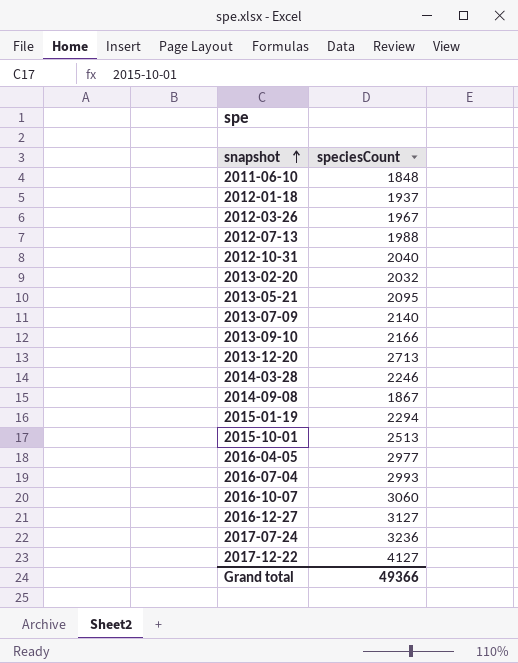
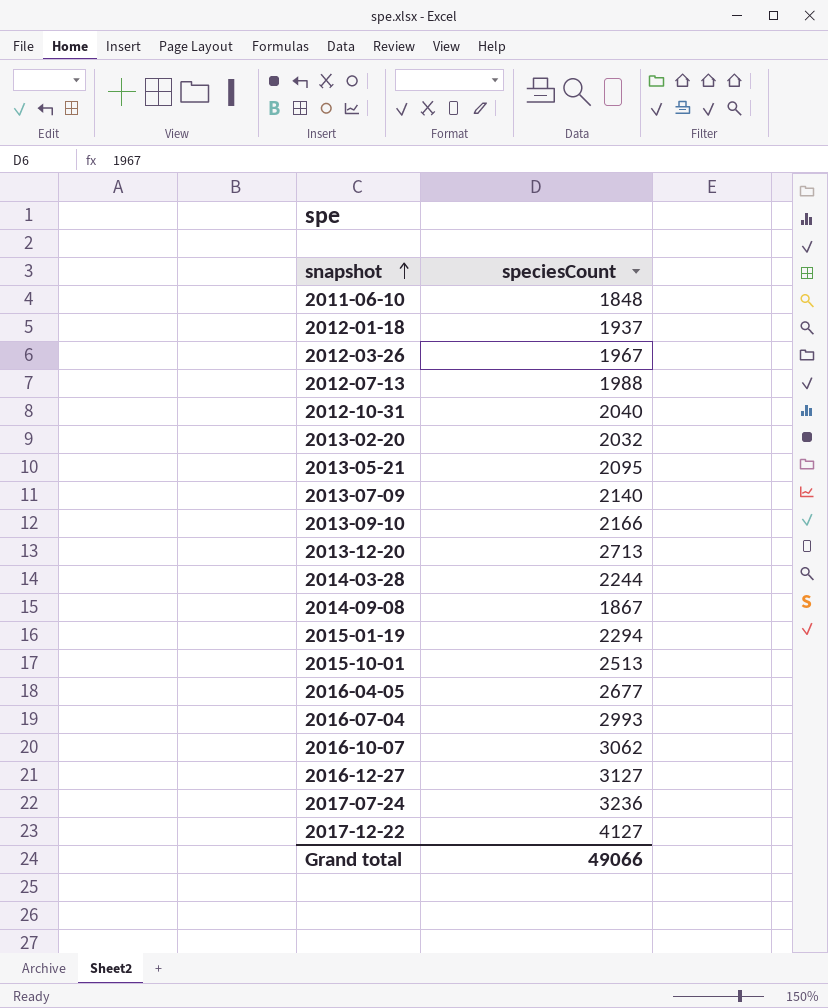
2014-03-28 | speciesCount: 2246 -> 2244
2016-04-05 | speciesCount: 2977 -> 2677
2016-10-07 | speciesCount: 3060 -> 3062
Grand total | speciesCount: 49366 -> 49066

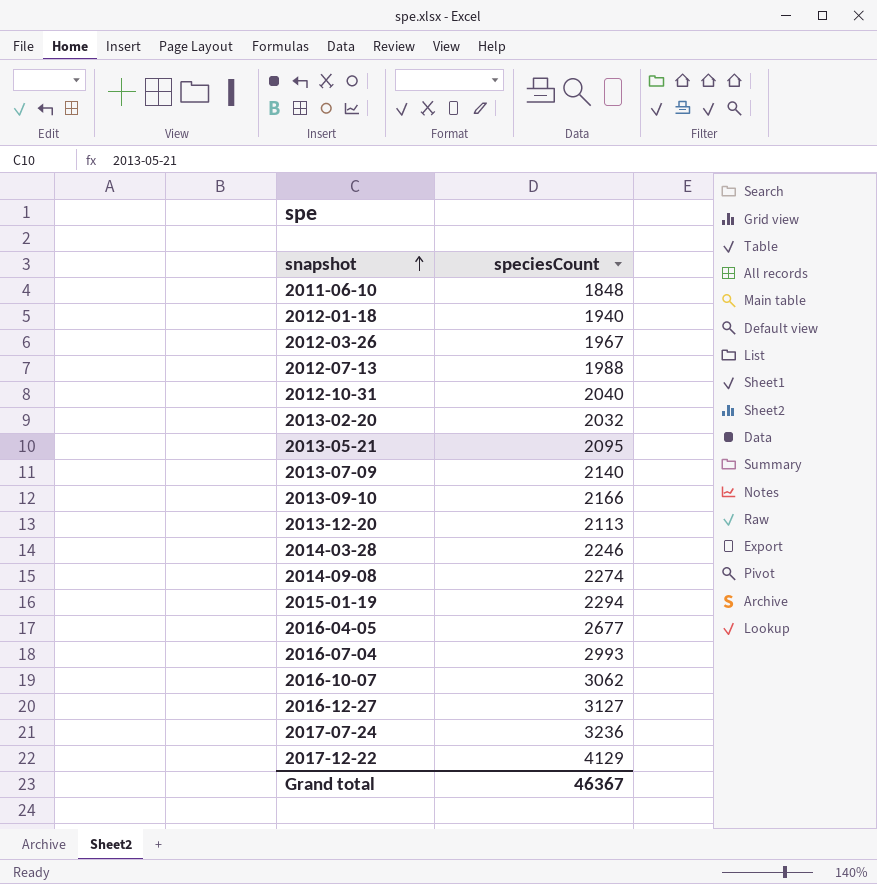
row 2015-10-01: 2513 -> none
2012-01-18 | speciesCount: 1937 -> 1940
2013-12-20 | speciesCount: 2713 -> 2113
2014-03-28 | speciesCount: 2244 -> 2246
2014-09-08 | speciesCount: 1867 -> 2274
2017-12-22 | speciesCount: 4127 -> 4129
Grand total | speciesCount: 49066 -> 46367

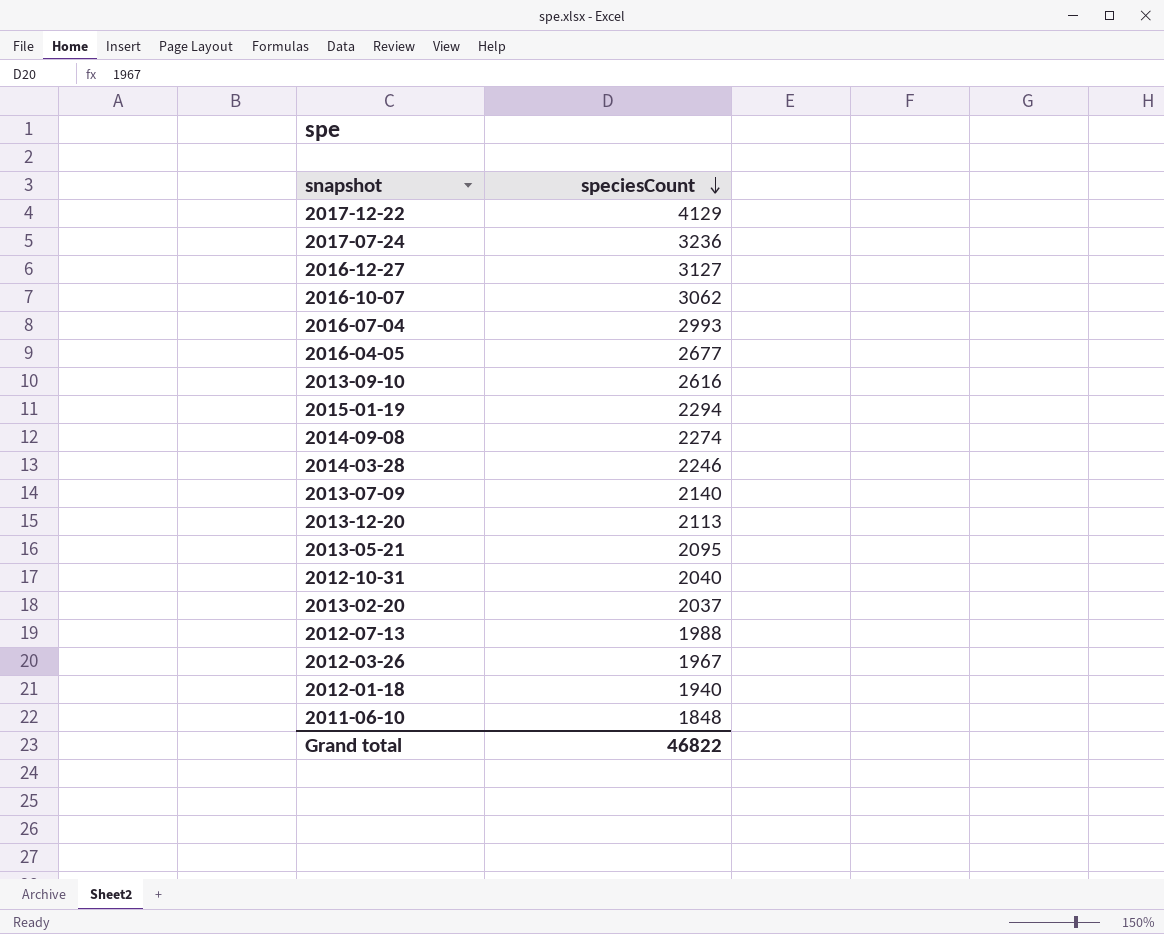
row order: snapshot ascending -> speciesCount descending
2013-09-10 | speciesCount: 2166 -> 2616
2013-02-20 | speciesCount: 2032 -> 2037
Grand total | speciesCount: 46367 -> 46822

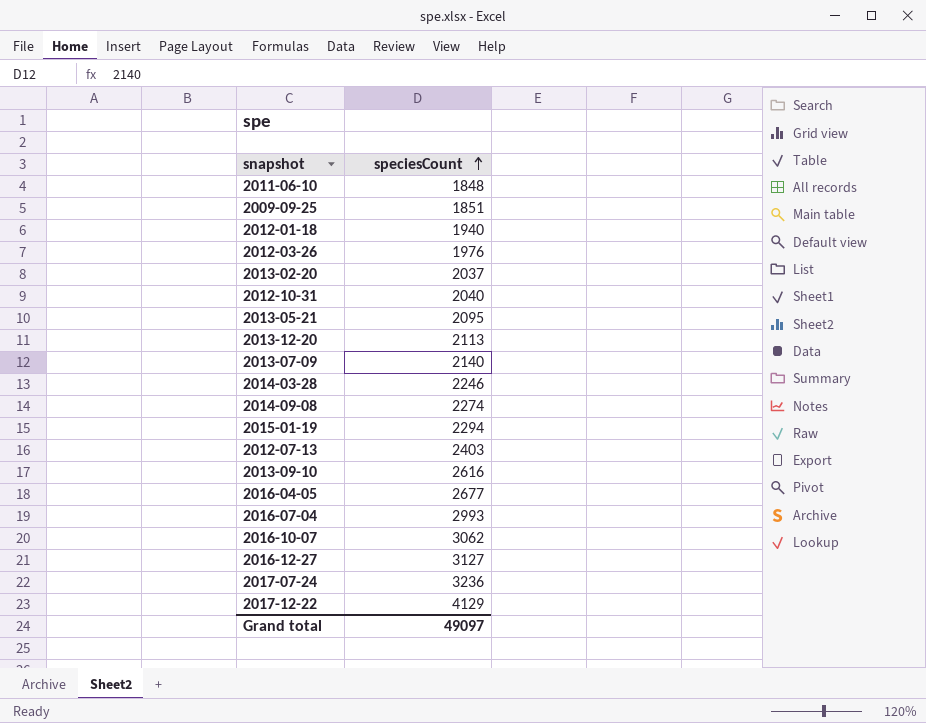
row order: speciesCount descending -> speciesCount ascending
row 2009-09-25: none -> 1851
2012-03-26 | speciesCount: 1967 -> 1976
2012-07-13 | speciesCount: 1988 -> 2403
Grand total | speciesCount: 46822 -> 49097

